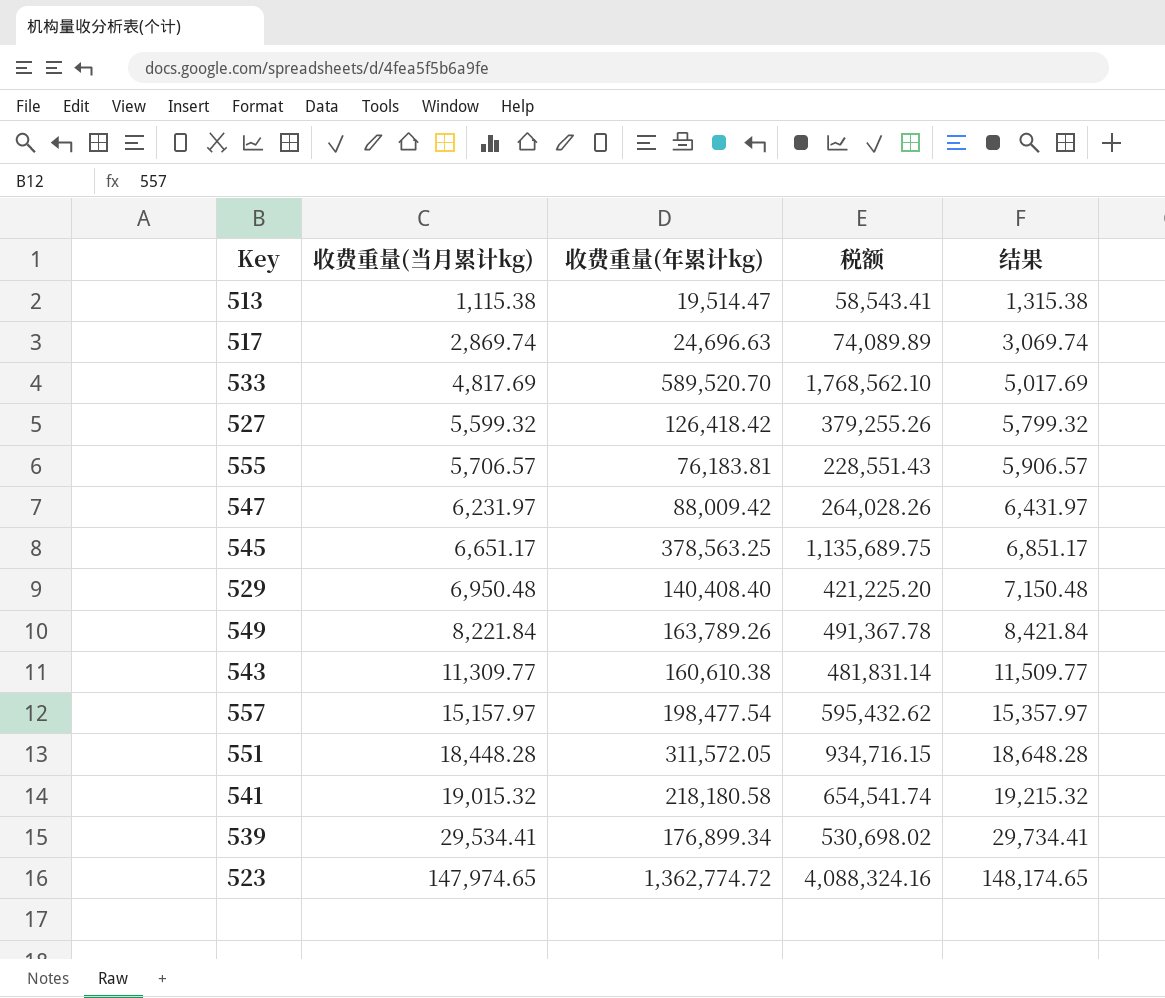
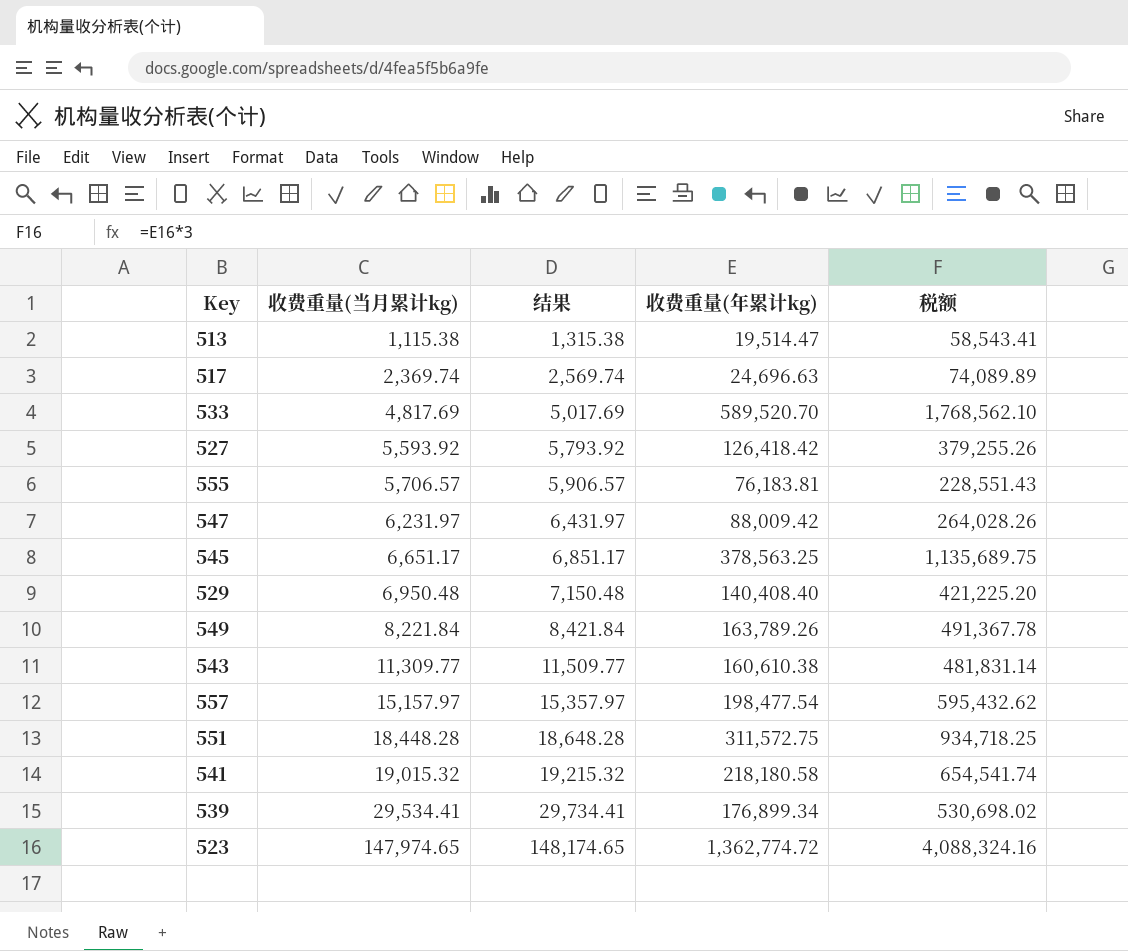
column 结果 | position: 5 -> 3
517 | 收费重量(当月累计kg): 2,869.74 -> 2,369.74
517 | 结果: 3,069.74 -> 2,569.74
527 | 收费重量(当月累计kg): 5,599.32 -> 5,593.92
527 | 结果: 5,799.32 -> 5,793.92
551 | 收费重量(年累计kg): 311,572.05 -> 311,572.75
551 | 税额: 934,716.15 -> 934,718.25

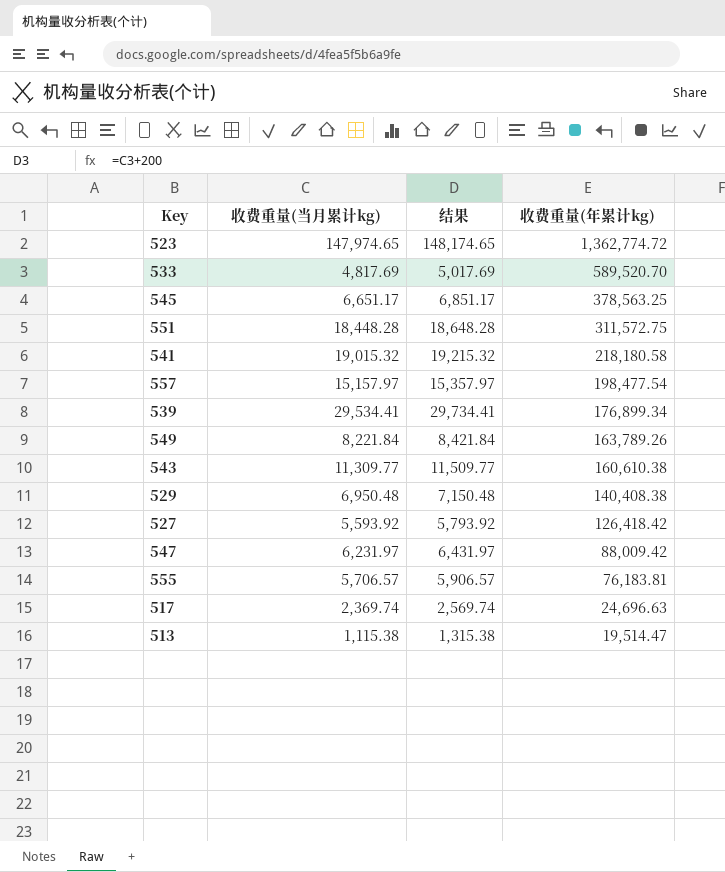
row order: 收费重量(当月累计kg) ascending -> 收费重量(年累计kg) descending
column 税额 | formula: [收费重量(年累计kg)] * 3 -> none
529 | 收费重量(年累计kg): 140,408.40 -> 140,408.38

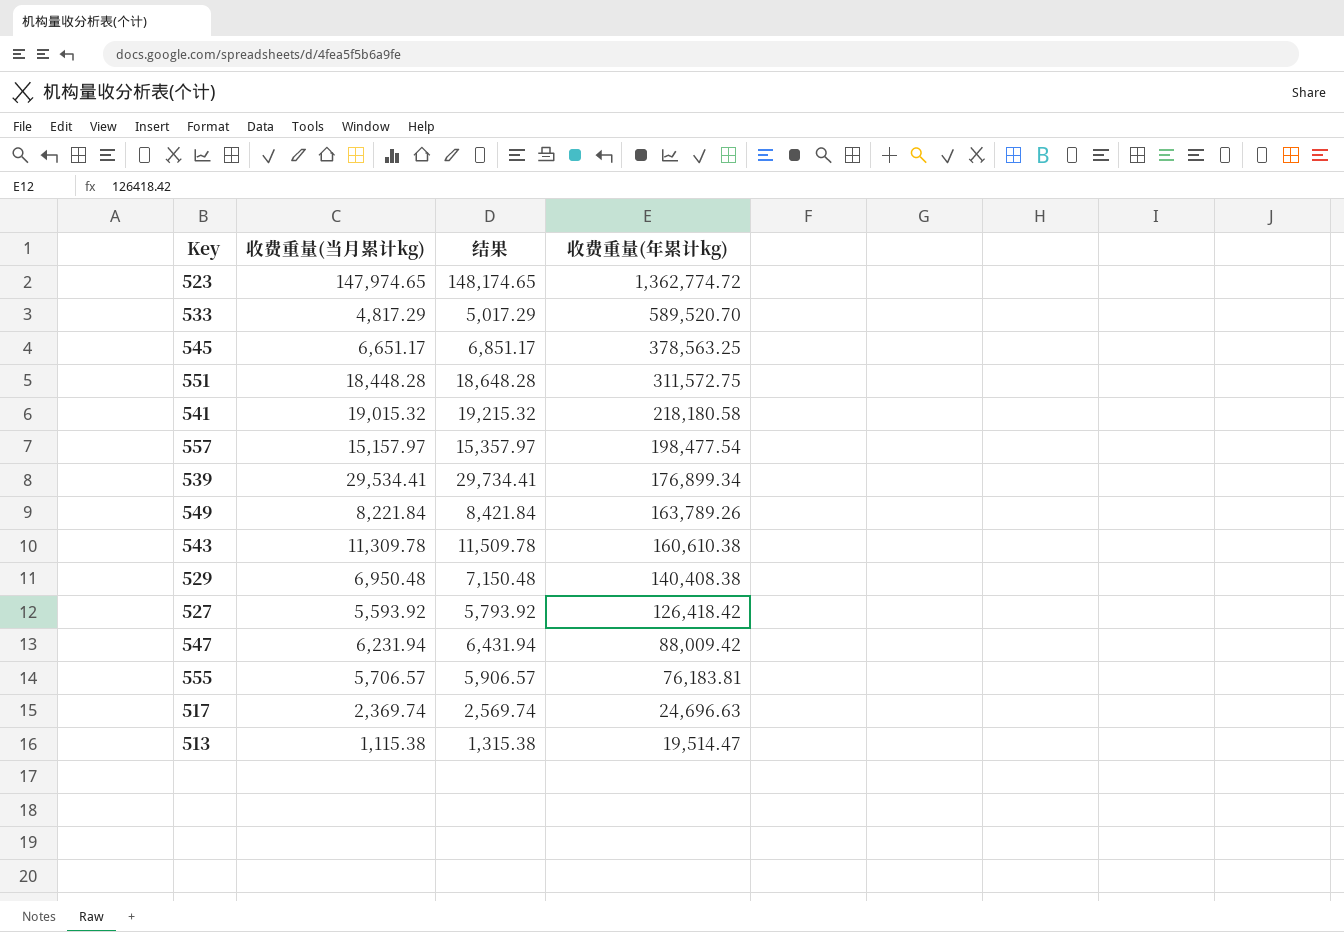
533 | 收费重量(当月累计kg): 4,817.69 -> 4,817.29
533 | 结果: 5,017.69 -> 5,017.29
543 | 收费重量(当月累计kg): 11,309.77 -> 11,309.78
543 | 结果: 11,509.77 -> 11,509.78
547 | 收费重量(当月累计kg): 6,231.97 -> 6,231.94
547 | 结果: 6,431.97 -> 6,431.94

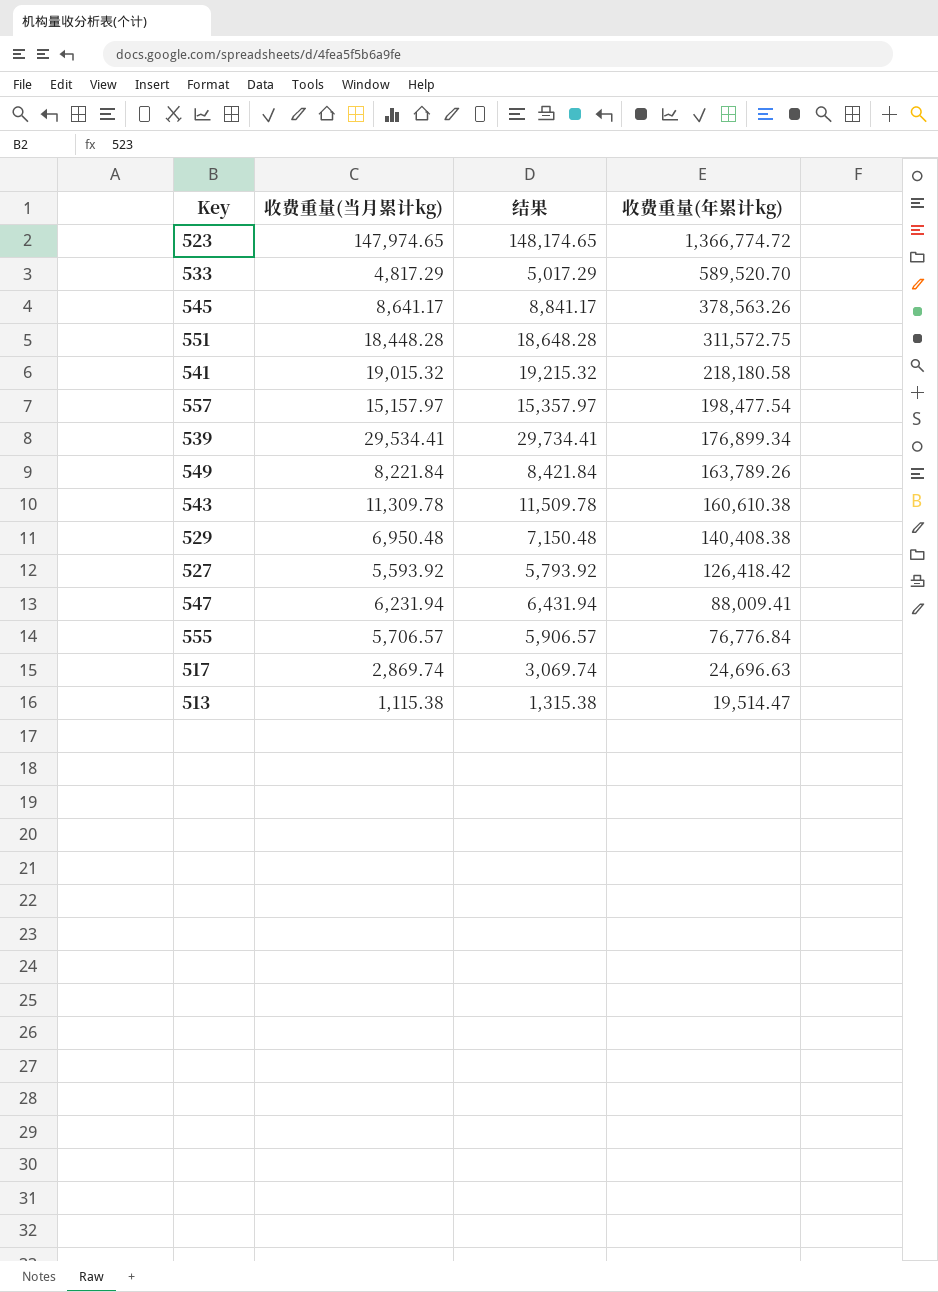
523 | 收费重量(年累计kg): 1,362,774.72 -> 1,366,774.72
545 | 收费重量(当月累计kg): 6,651.17 -> 8,641.17
545 | 结果: 6,851.17 -> 8,841.17
545 | 收费重量(年累计kg): 378,563.25 -> 378,563.26
547 | 收费重量(年累计kg): 88,009.42 -> 88,009.41
555 | 收费重量(年累计kg): 76,183.81 -> 76,776.84
517 | 收费重量(当月累计kg): 2,369.74 -> 2,869.74
517 | 结果: 2,569.74 -> 3,069.74

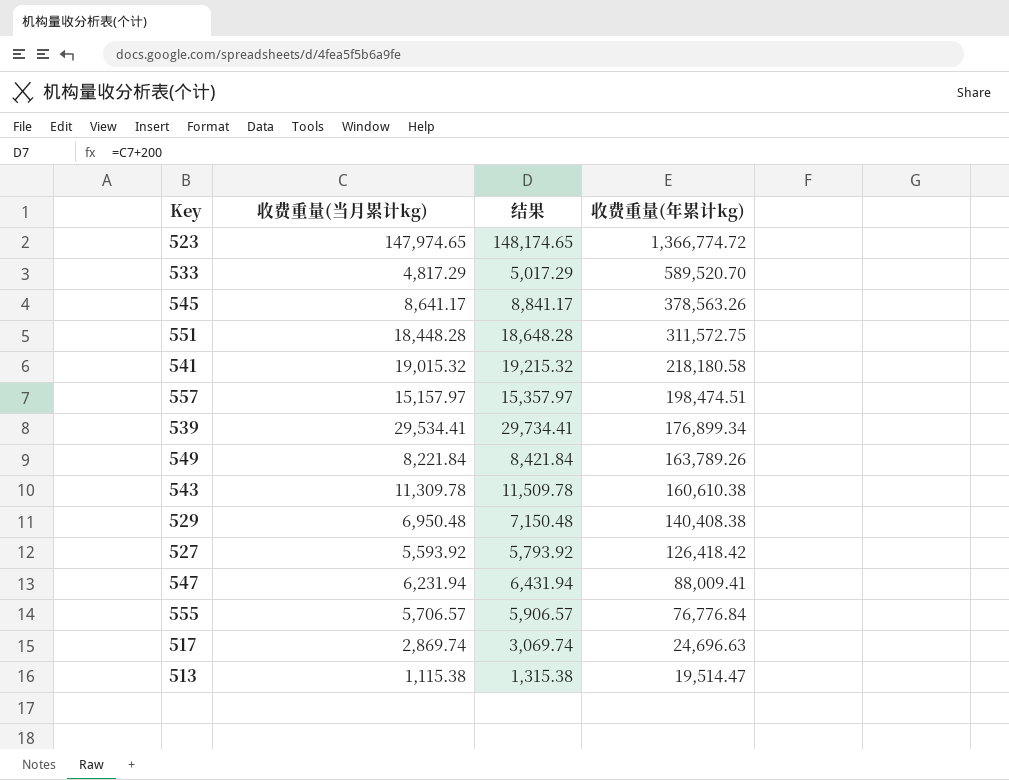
557 | 收费重量(年累计kg): 198,477.54 -> 198,474.51

